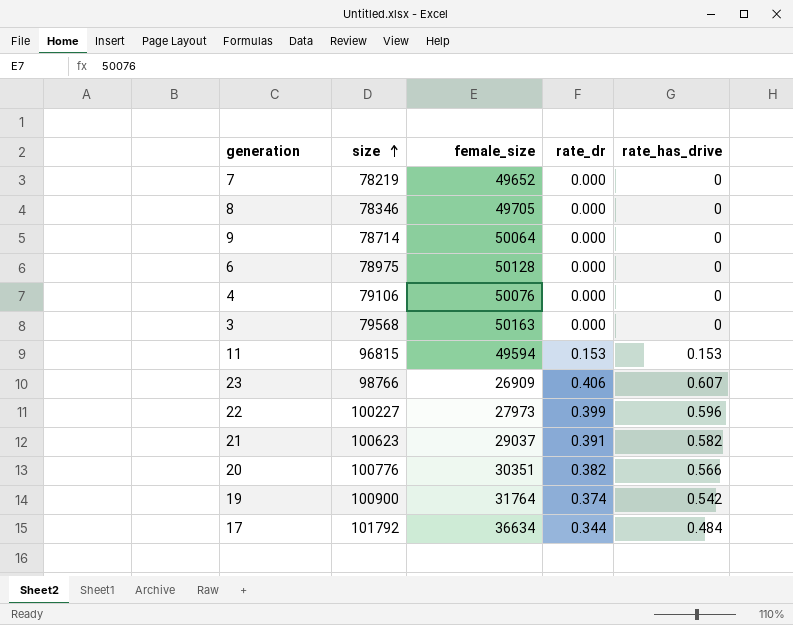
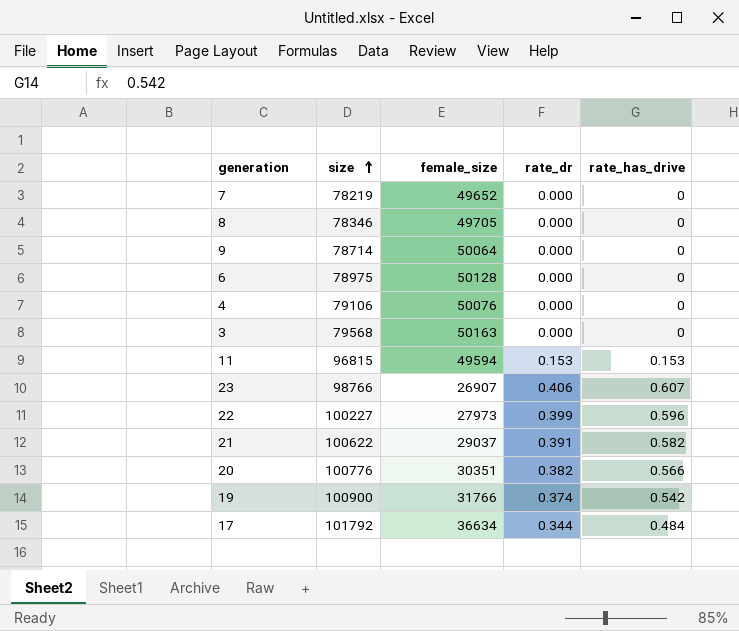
23 | female_size: 26909 -> 26907
21 | size: 100623 -> 100622
19 | female_size: 31764 -> 31766

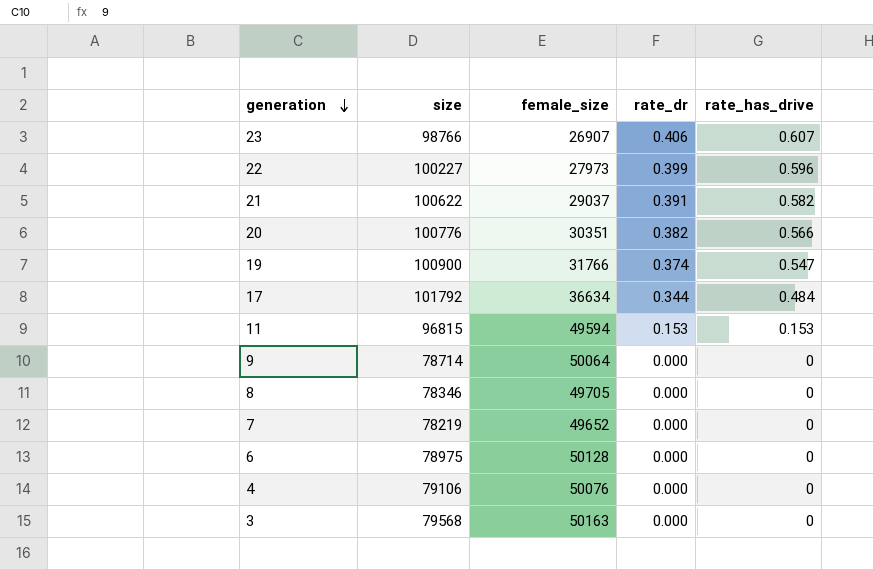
row order: size ascending -> generation descending
19 | rate_has_drive: 0.542 -> 0.547

